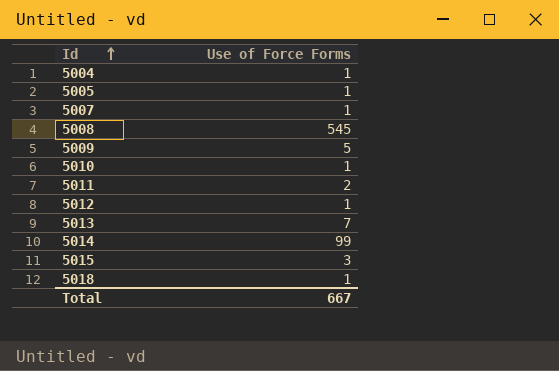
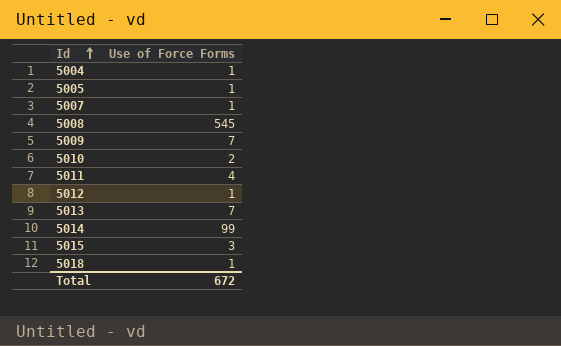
5009 | Use of Force Forms: 5 -> 7
5010 | Use of Force Forms: 1 -> 2
5011 | Use of Force Forms: 2 -> 4
Total | Use of Force Forms: 667 -> 672

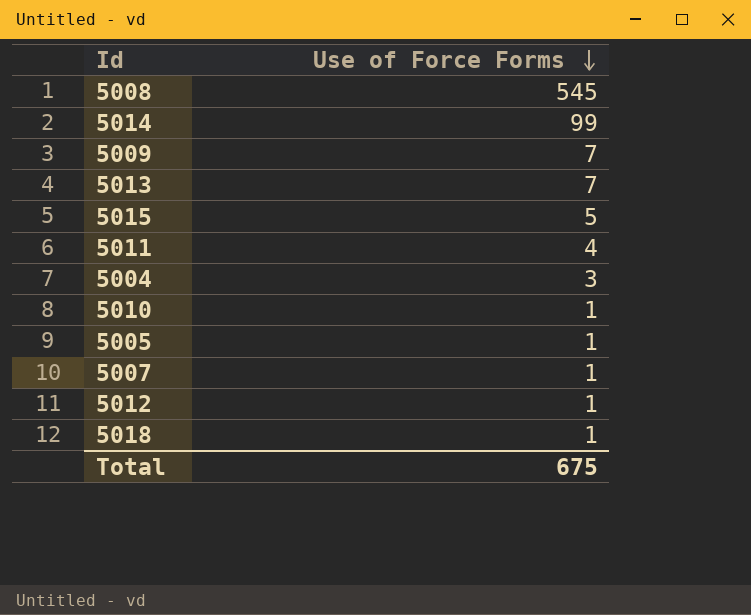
row order: Id ascending -> Use of Force Forms descending
5015 | Use of Force Forms: 3 -> 5
5004 | Use of Force Forms: 1 -> 3
5010 | Use of Force Forms: 2 -> 1
Total | Use of Force Forms: 672 -> 675

